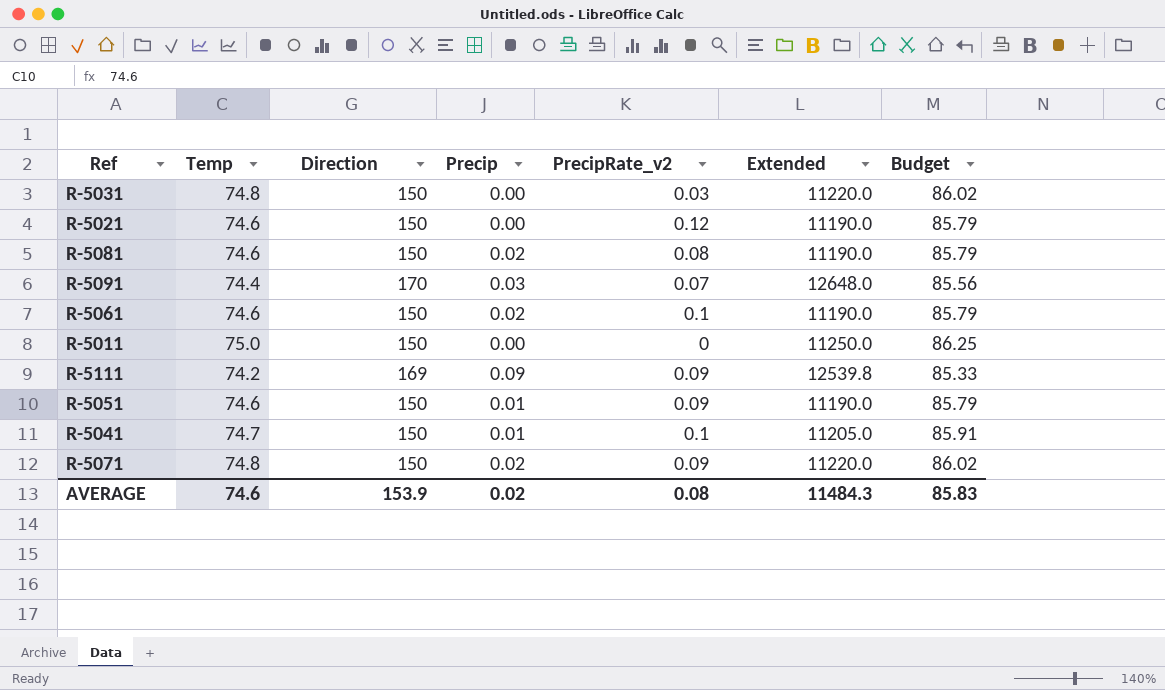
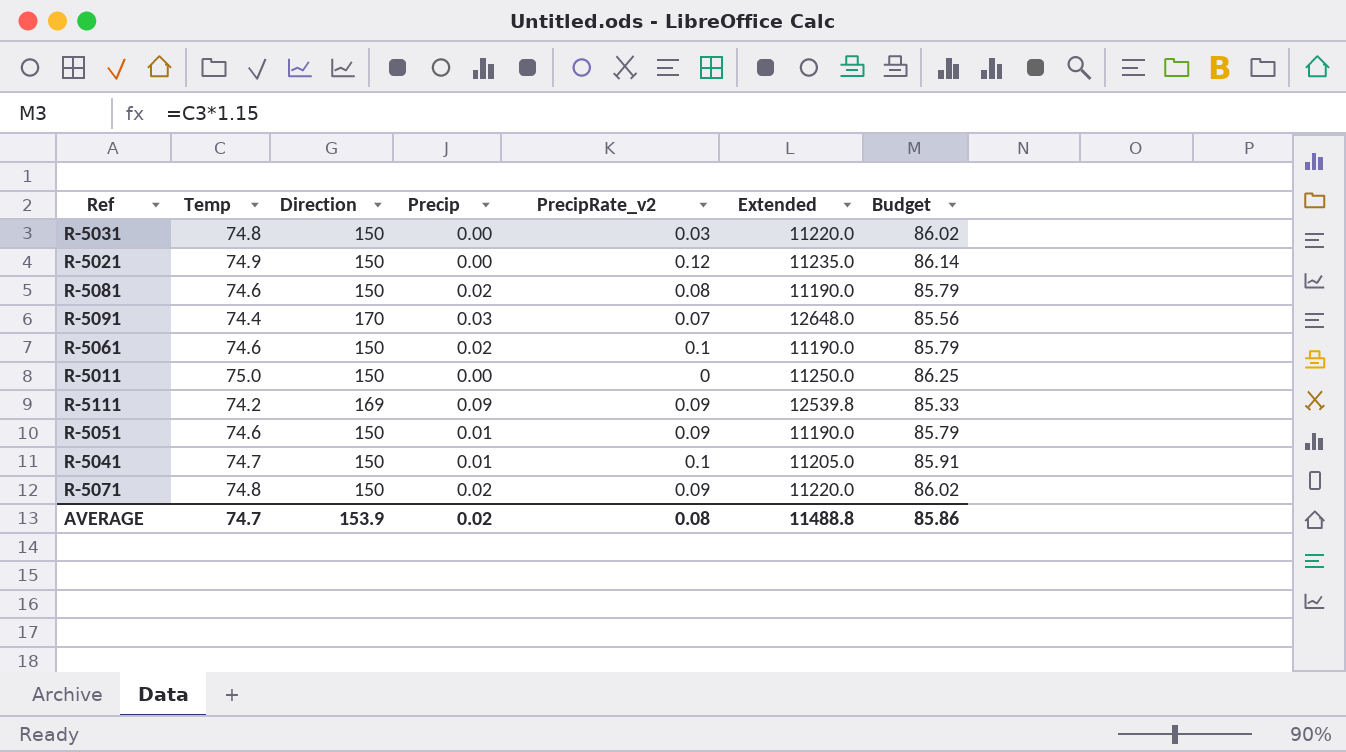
R-5021 | Temp: 74.6 -> 74.9
R-5021 | Extended: 11190.0 -> 11235.0
R-5021 | Budget: 85.79 -> 86.14
AVERAGE | Temp: 74.6 -> 74.7
AVERAGE | Extended: 11484.3 -> 11488.8
AVERAGE | Budget: 85.83 -> 85.86

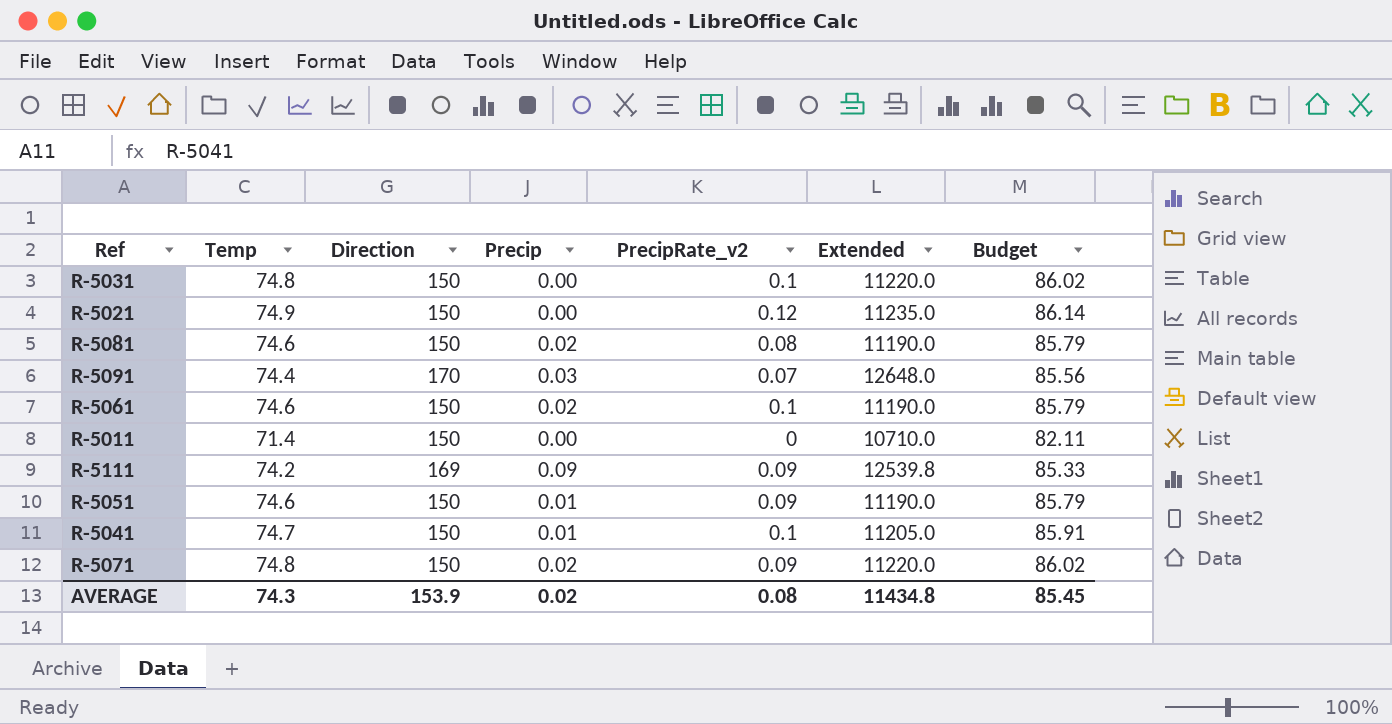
R-5031 | PrecipRate_v2: 0.03 -> 0.1
R-5011 | Temp: 75.0 -> 71.4
R-5011 | Extended: 11250.0 -> 10710.0
R-5011 | Budget: 86.25 -> 82.11
AVERAGE | Temp: 74.7 -> 74.3
AVERAGE | Extended: 11488.8 -> 11434.8
AVERAGE | Budget: 85.86 -> 85.45

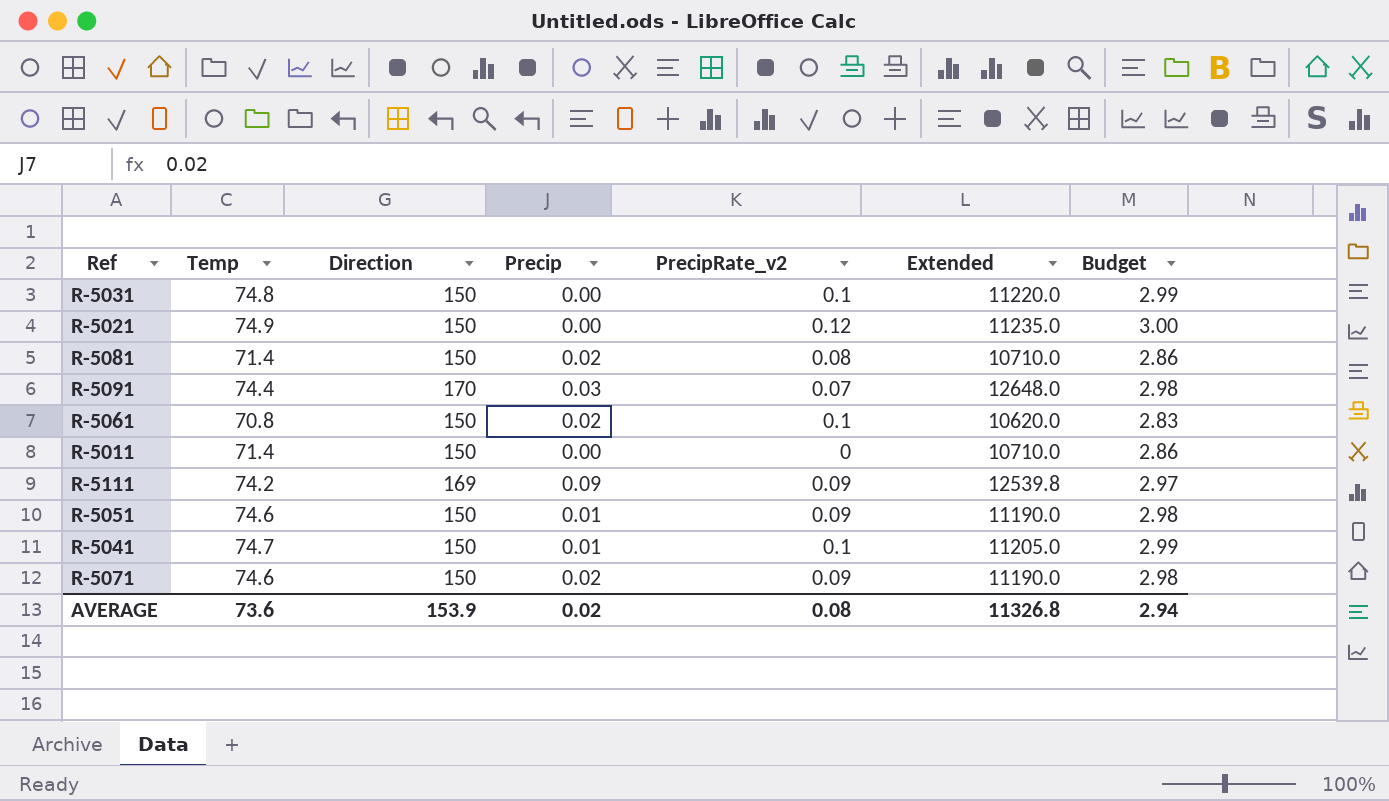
column Budget | formula: [Temp] * 1.15 -> [Temp] * 0.04
R-5081 | Temp: 74.6 -> 71.4
R-5081 | Extended: 11190.0 -> 10710.0
R-5061 | Temp: 74.6 -> 70.8
R-5061 | Extended: 11190.0 -> 10620.0
R-5071 | Temp: 74.8 -> 74.6
R-5071 | Extended: 11220.0 -> 11190.0
AVERAGE | Temp: 74.3 -> 73.6
AVERAGE | Extended: 11434.8 -> 11326.8
AVERAGE | Budget: 85.45 -> 2.94

